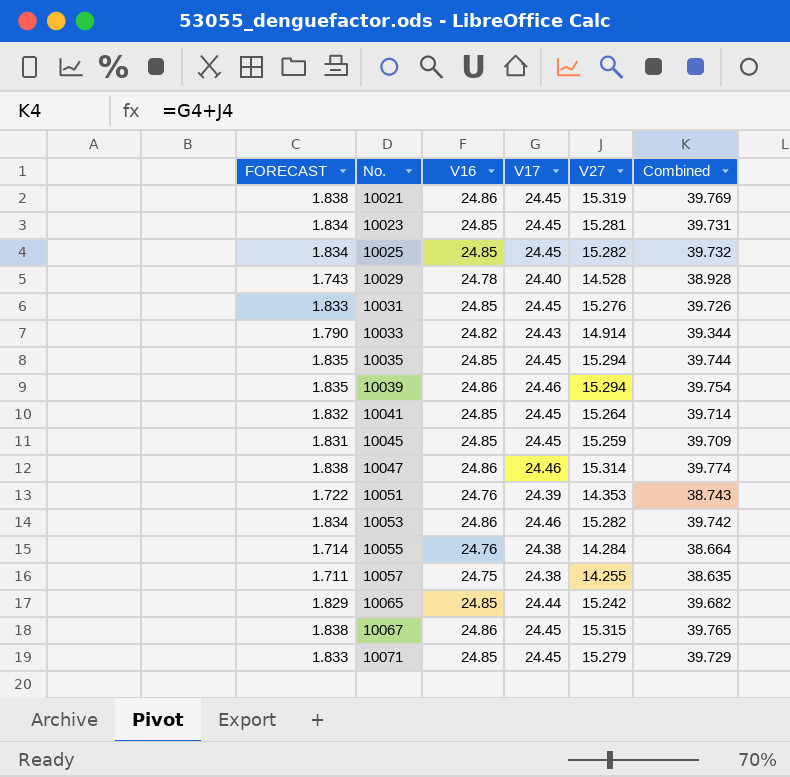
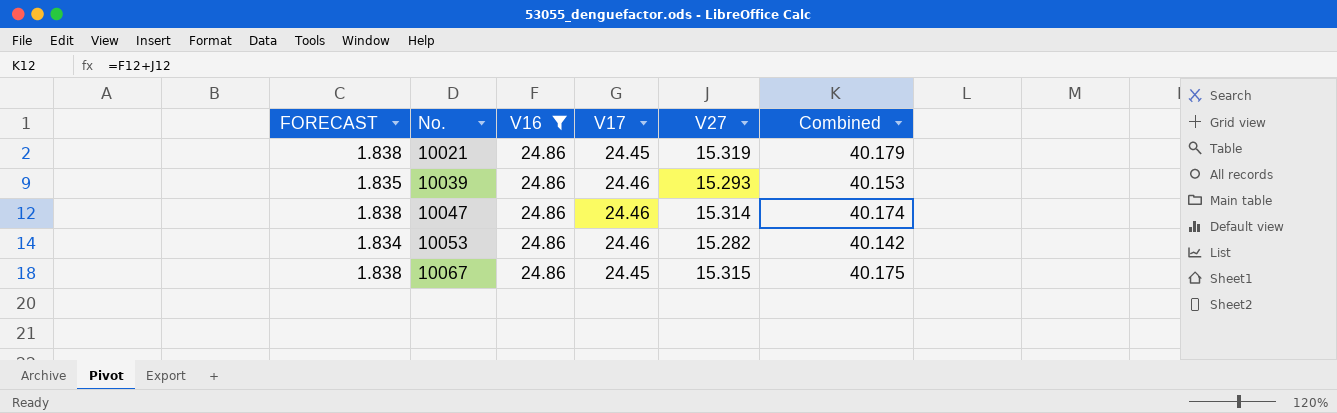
filter: none -> V16 = 24.86
column Combined | formula: [V17] + [V27] -> [V16] + [V27]
10039 | V27: 15.294 -> 15.293

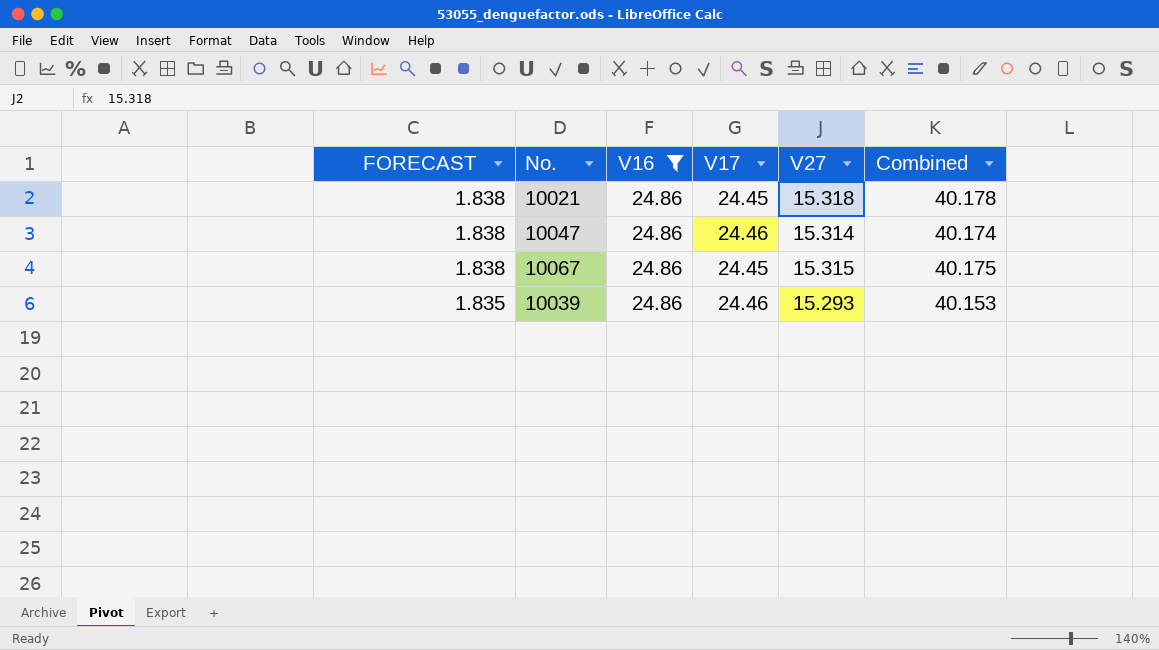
row order: No. ascending -> FORECAST descending
row 10053: 1.834 | 24.86 | 24.46 | 15.282 | 40.142 -> none
10021 | V27: 15.319 -> 15.318
10021 | Combined: 40.179 -> 40.178

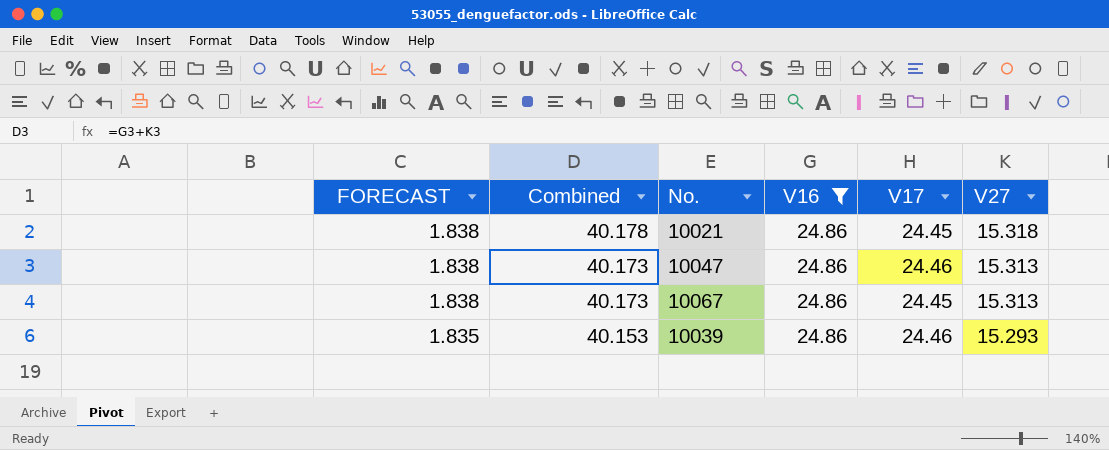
column Combined | position: 6 -> 2
10047 | Combined: 40.174 -> 40.173
10047 | V27: 15.314 -> 15.313
10067 | Combined: 40.175 -> 40.173
10067 | V27: 15.315 -> 15.313

